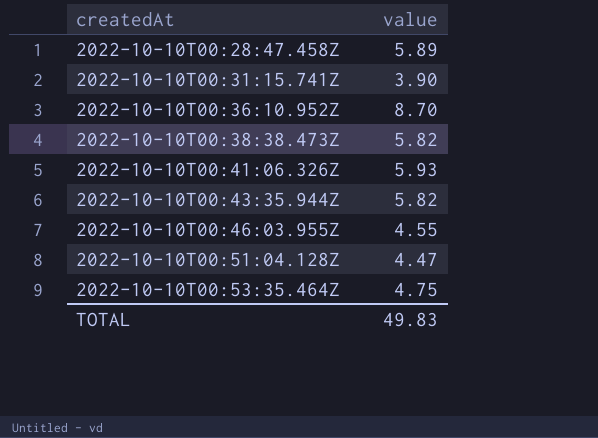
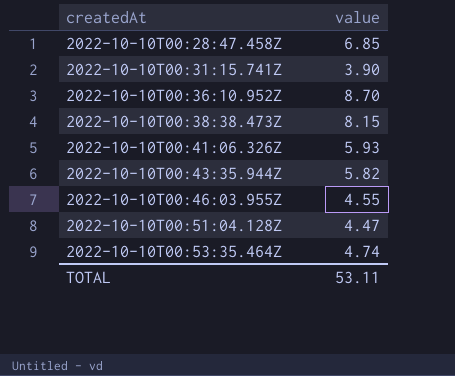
2022-10-10T00:28:47.458Z | value: 5.89 -> 6.85
2022-10-10T00:38:38.473Z | value: 5.82 -> 8.15
2022-10-10T00:53:35.464Z | value: 4.75 -> 4.74
TOTAL | value: 49.83 -> 53.11

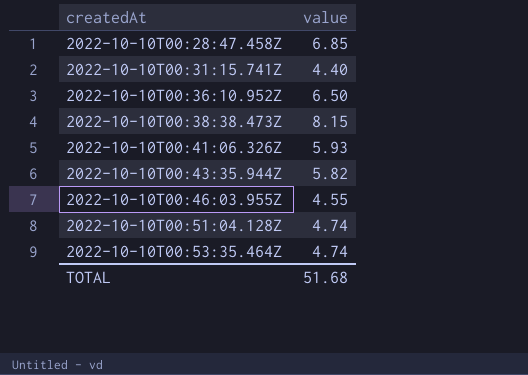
2022-10-10T00:31:15.741Z | value: 3.90 -> 4.40
2022-10-10T00:36:10.952Z | value: 8.70 -> 6.50
2022-10-10T00:51:04.128Z | value: 4.47 -> 4.74
TOTAL | value: 53.11 -> 51.68

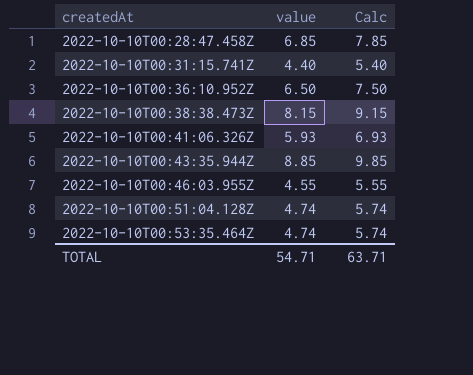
column Calc | formula: none -> [value] + 1
2022-10-10T00:43:35.944Z | value: 5.82 -> 8.85
TOTAL | value: 51.68 -> 54.71

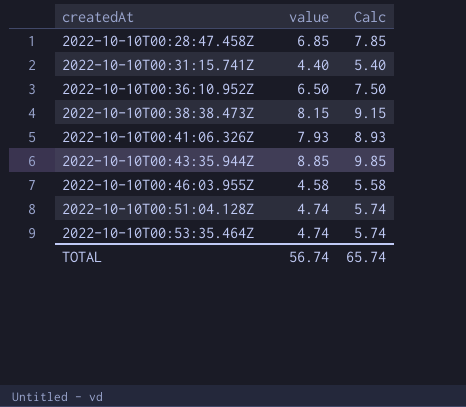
2022-10-10T00:41:06.326Z | value: 5.93 -> 7.93
2022-10-10T00:41:06.326Z | Calc: 6.93 -> 8.93
2022-10-10T00:46:03.955Z | value: 4.55 -> 4.58
2022-10-10T00:46:03.955Z | Calc: 5.55 -> 5.58
TOTAL | value: 54.71 -> 56.74
TOTAL | Calc: 63.71 -> 65.74

